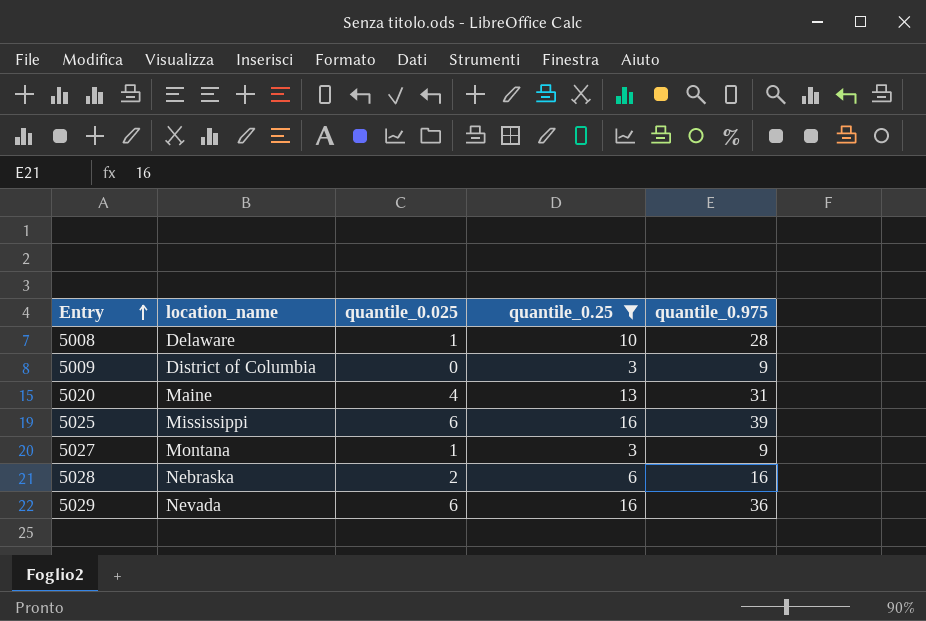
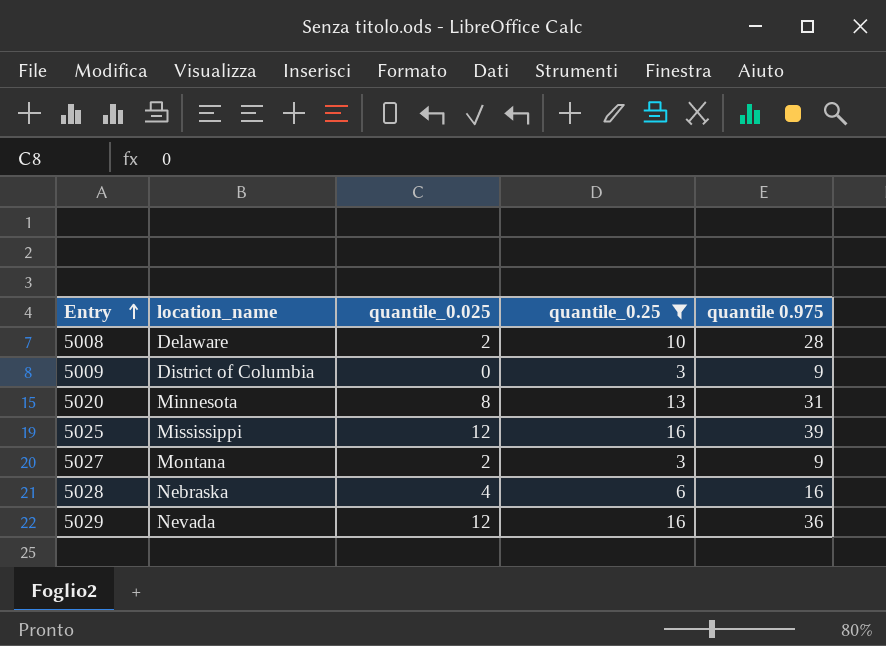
column name: quantile_0.975 -> quantile 0.975
5008 | quantile_0.025: 1 -> 2
5020 | location_name: Maine -> Minnesota
5020 | quantile_0.025: 4 -> 8
5025 | quantile_0.025: 6 -> 12
5027 | quantile_0.025: 1 -> 2
5028 | quantile_0.025: 2 -> 4
5029 | quantile_0.025: 6 -> 12

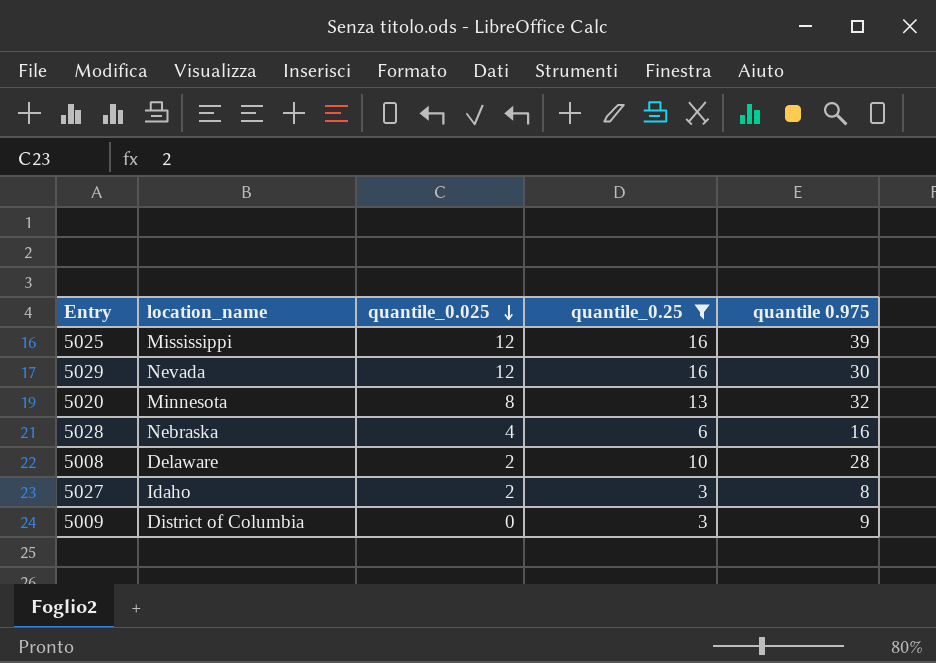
row order: Entry ascending -> quantile_0.025 descending
5029 | quantile 0.975: 36 -> 30
5020 | quantile 0.975: 31 -> 32
5027 | location_name: Montana -> Idaho
5027 | quantile 0.975: 9 -> 8

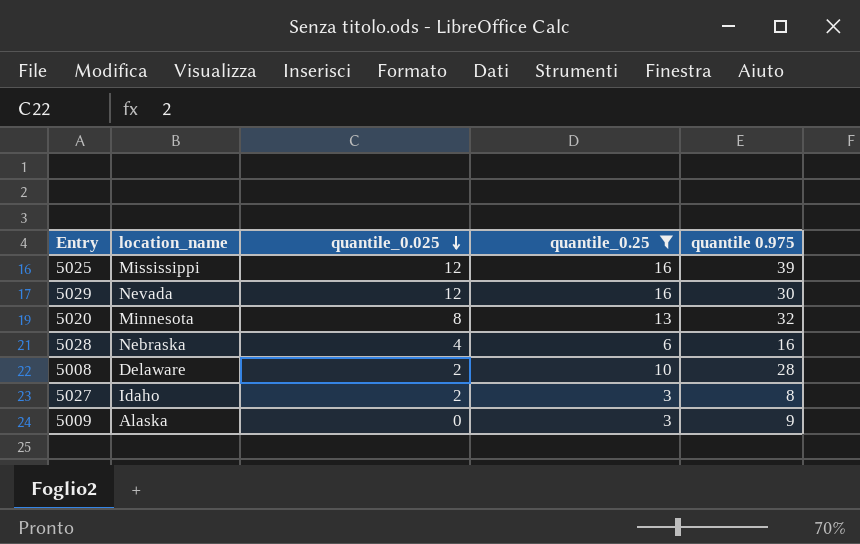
5009 | location_name: District of Columbia -> Alaska

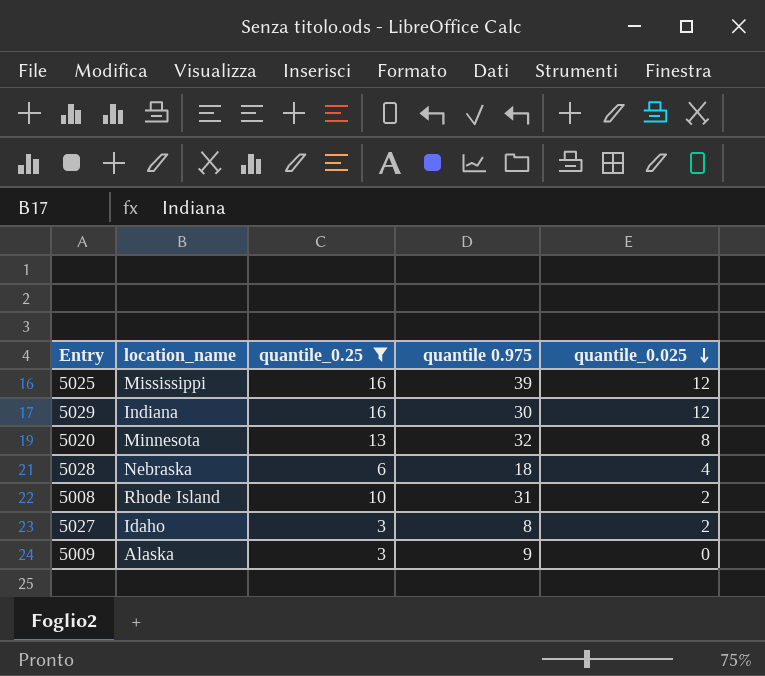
column quantile_0.025 | position: 3 -> 5
5029 | location_name: Nevada -> Indiana
5028 | quantile 0.975: 16 -> 18
5008 | location_name: Delaware -> Rhode Island
5008 | quantile 0.975: 28 -> 31

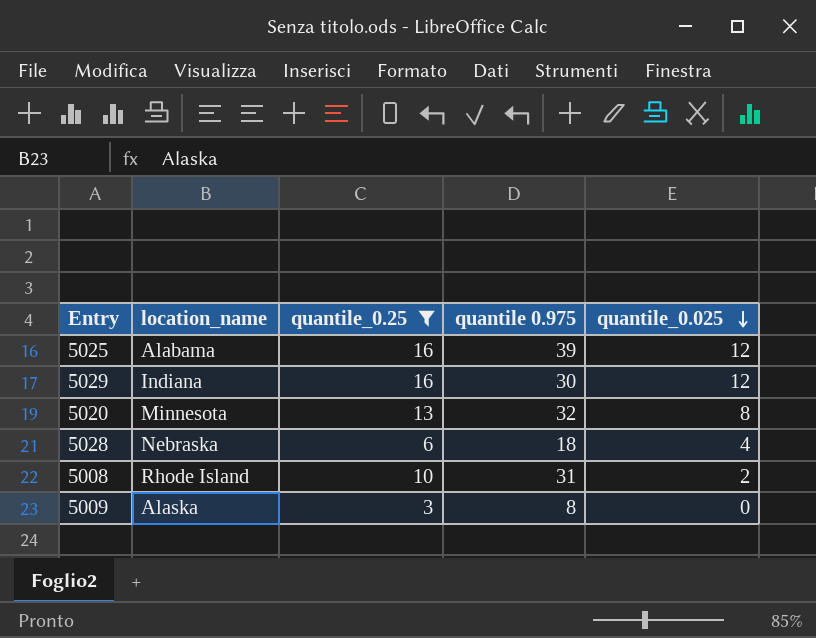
row 5027: Idaho | 3 | 8 | 2 -> none
5025 | location_name: Mississippi -> Alabama
5009 | quantile 0.975: 9 -> 8

